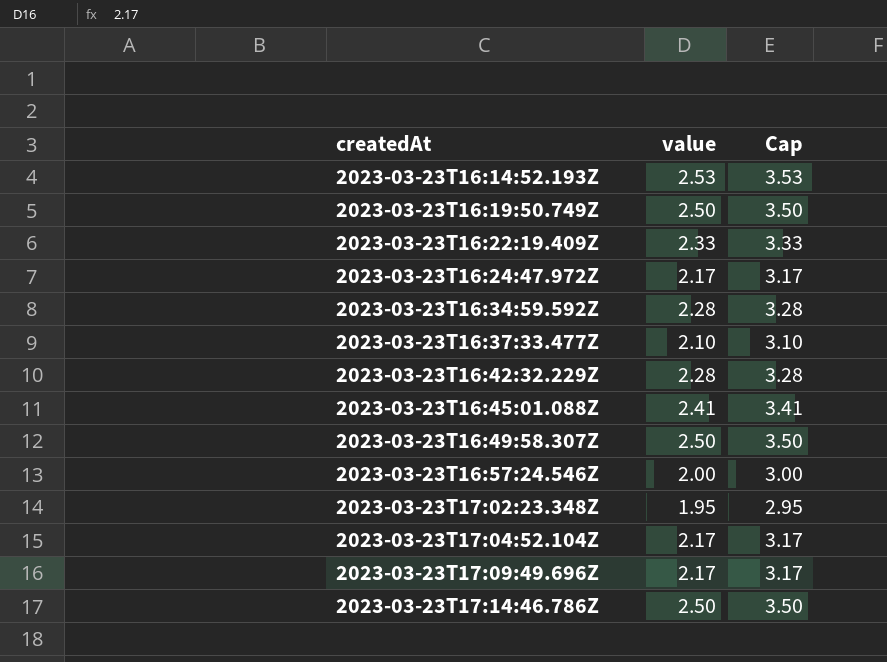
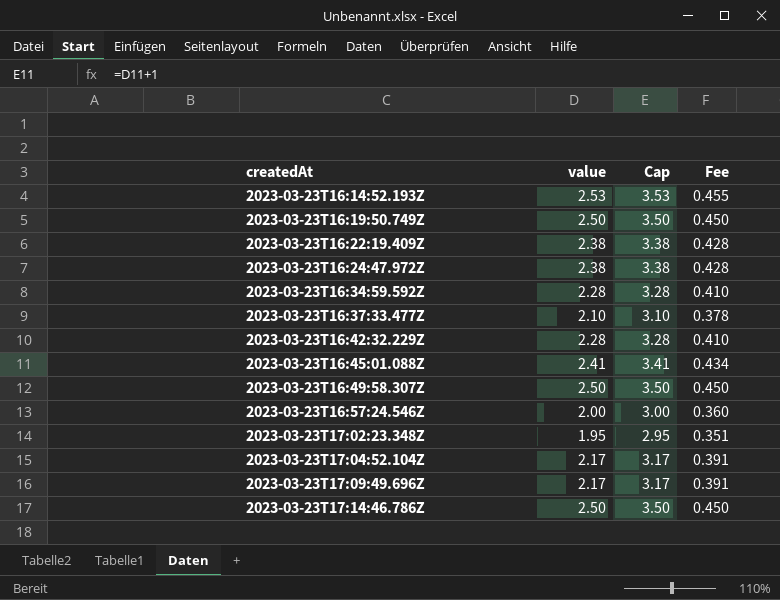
column Fee | formula: none -> [value] * 0.18
2023-03-23T16:22:19.409Z | value: 2.33 -> 2.38
2023-03-23T16:22:19.409Z | Cap: 3.33 -> 3.38
2023-03-23T16:24:47.972Z | value: 2.17 -> 2.38
2023-03-23T16:24:47.972Z | Cap: 3.17 -> 3.38

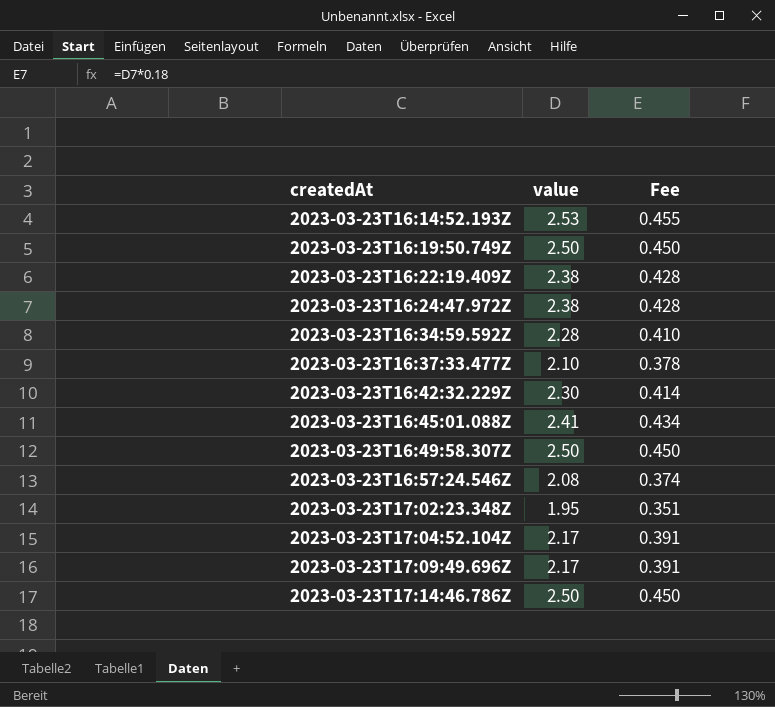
column Cap | formula: [value] + 1 -> none
2023-03-23T16:42:32.229Z | value: 2.28 -> 2.30
2023-03-23T16:42:32.229Z | Fee: 0.410 -> 0.414
2023-03-23T16:57:24.546Z | value: 2.00 -> 2.08
2023-03-23T16:57:24.546Z | Fee: 0.360 -> 0.374

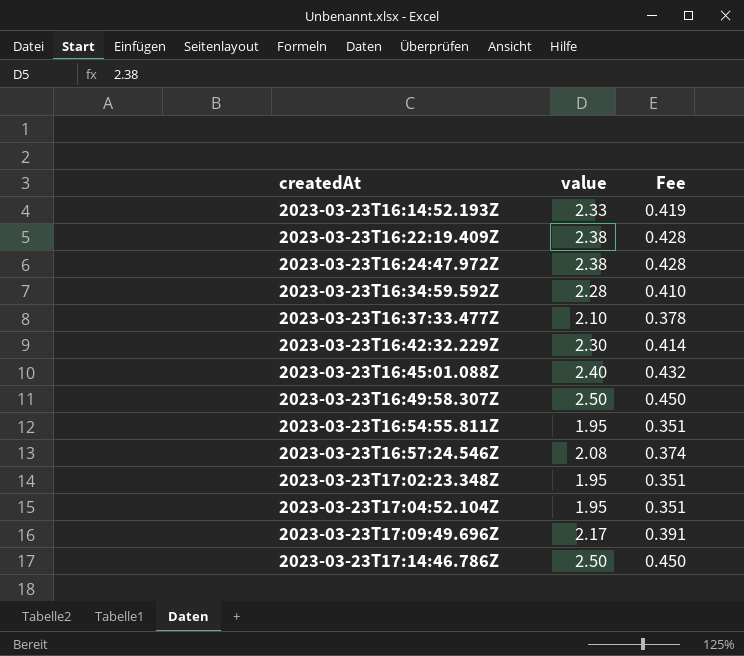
row 2023-03-23T16:19:50.749Z: 2.50 | 0.450 -> none
2023-03-23T16:14:52.193Z | value: 2.53 -> 2.33
2023-03-23T16:14:52.193Z | Fee: 0.455 -> 0.419
2023-03-23T16:45:01.088Z | value: 2.41 -> 2.40
2023-03-23T16:45:01.088Z | Fee: 0.434 -> 0.432
row 2023-03-23T16:54:55.811Z: none -> 1.95 | 0.351
2023-03-23T17:04:52.104Z | value: 2.17 -> 1.95
2023-03-23T17:04:52.104Z | Fee: 0.391 -> 0.351

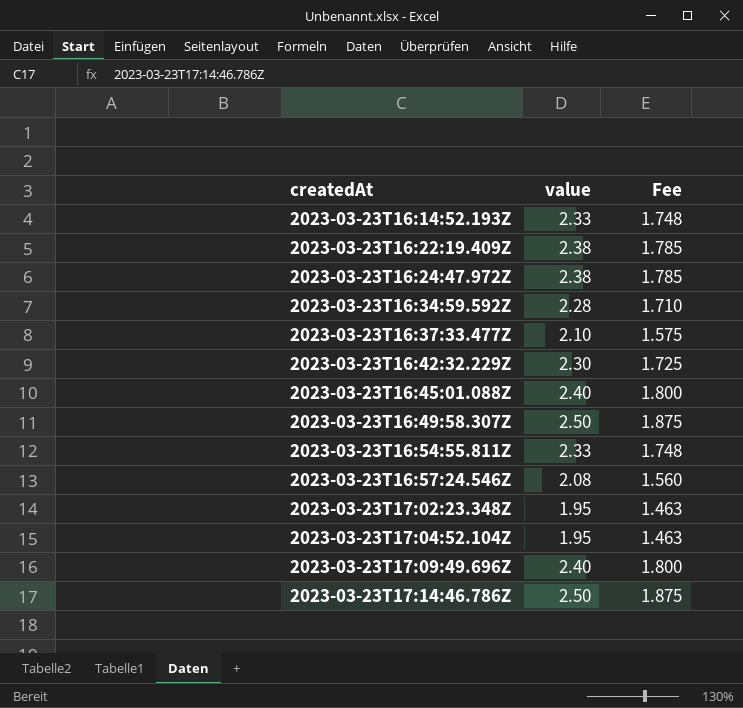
column Fee | formula: [value] * 0.18 -> [value] * 0.75
2023-03-23T16:54:55.811Z | value: 1.95 -> 2.33
2023-03-23T17:09:49.696Z | value: 2.17 -> 2.40

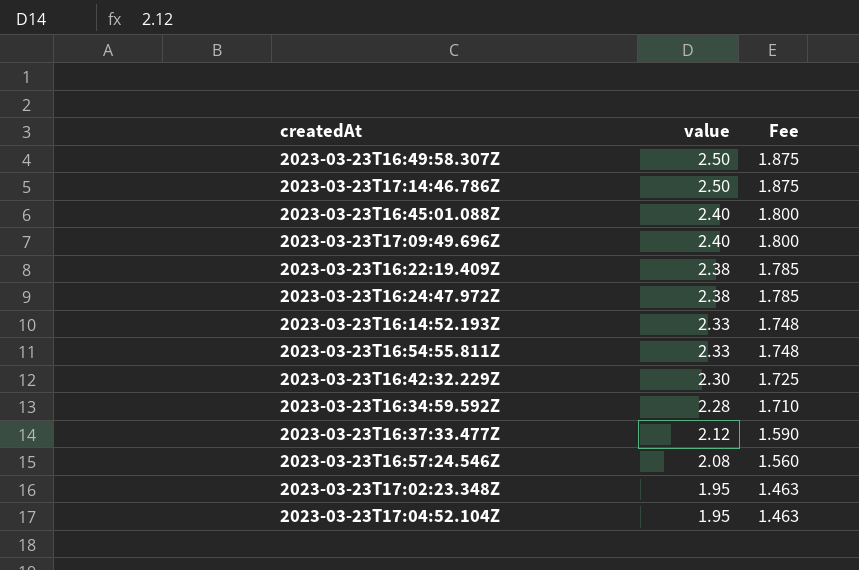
row order: createdAt ascending -> value descending
2023-03-23T16:37:33.477Z | value: 2.10 -> 2.12
2023-03-23T16:37:33.477Z | Fee: 1.575 -> 1.590

